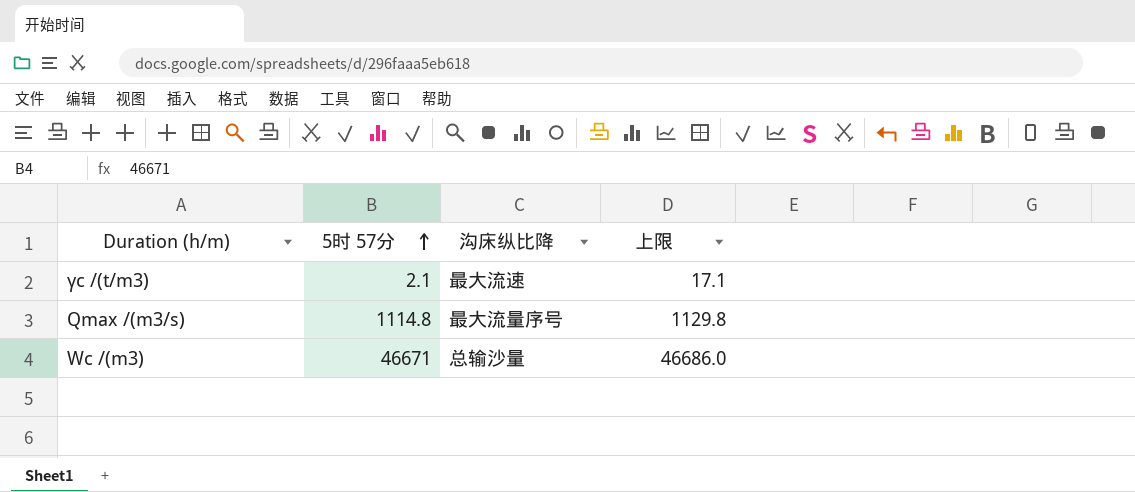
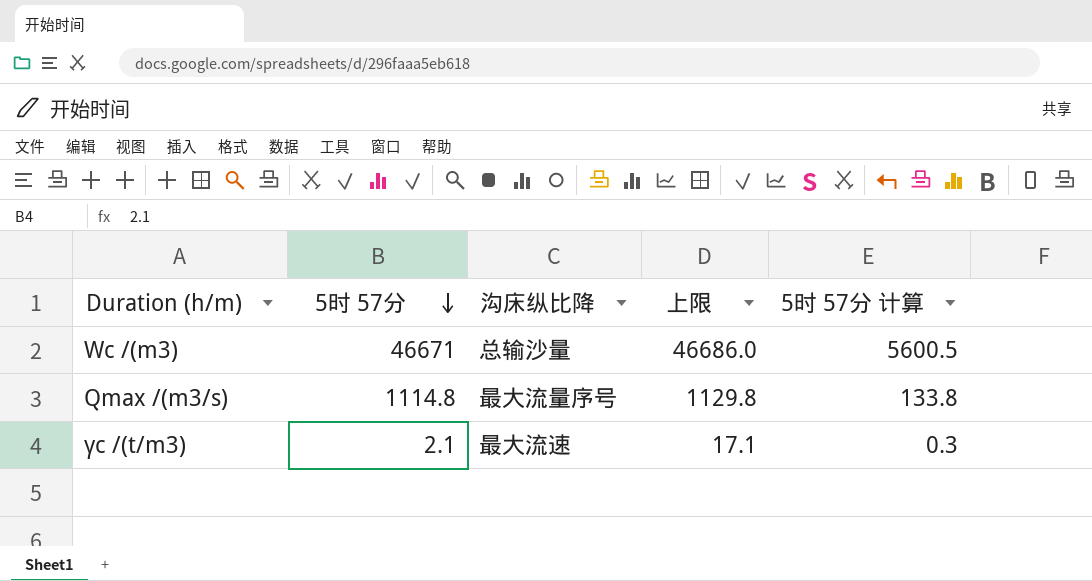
row order: 5时 57分 ascending -> 5时 57分 descending
column 5时 57分 计算 | formula: none -> [5时 57分] * 0.12

